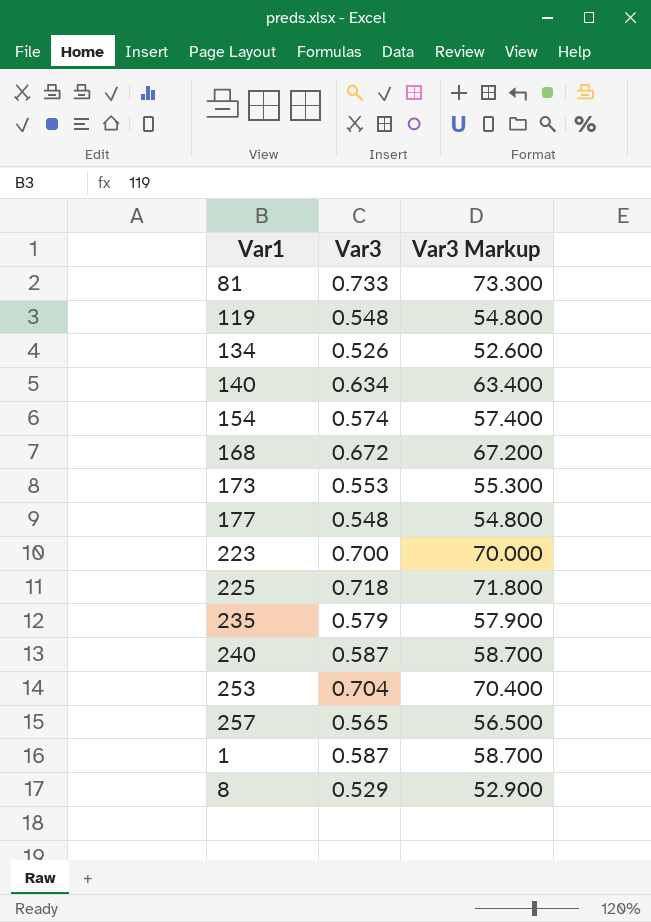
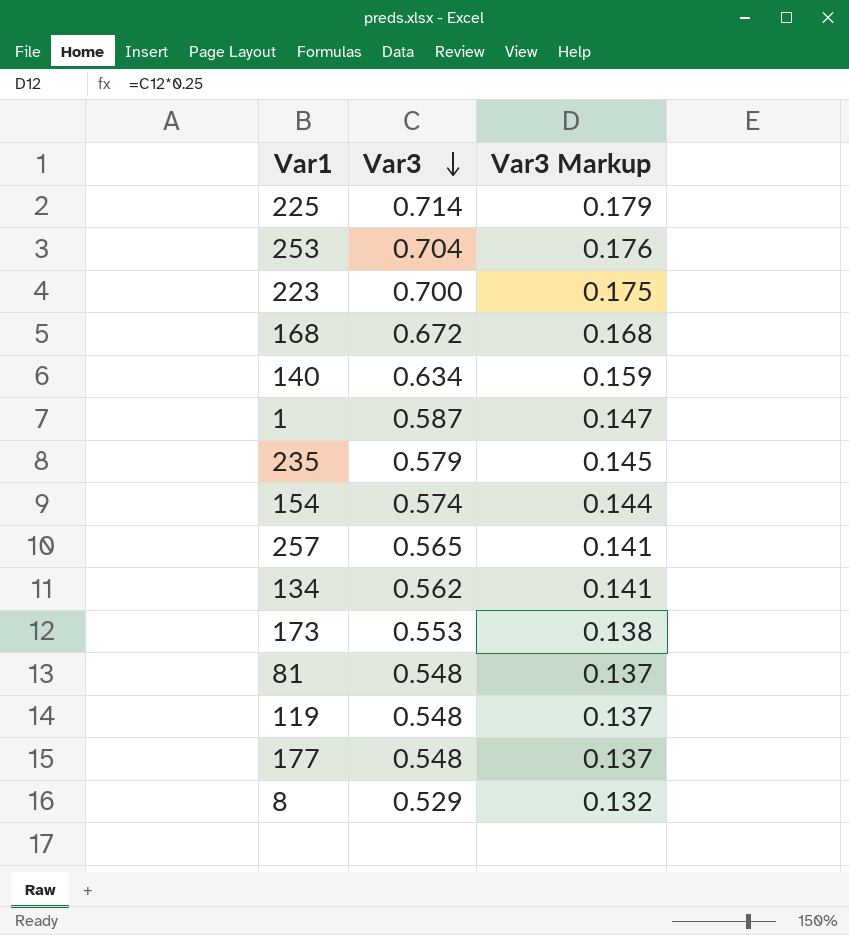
row order: none -> Var3 descending
column Var3 Markup | formula: [Var3] * 100 -> [Var3] * 0.25
row 240: 0.587 | 58.700 -> none
225 | Var3: 0.718 -> 0.714
134 | Var3: 0.526 -> 0.562
81 | Var3: 0.733 -> 0.548

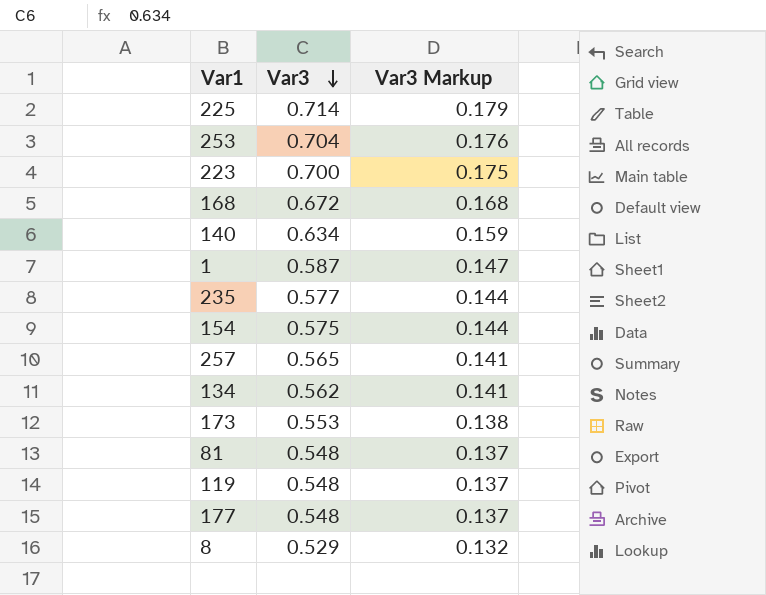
235 | Var3: 0.579 -> 0.577
235 | Var3 Markup: 0.145 -> 0.144
154 | Var3: 0.574 -> 0.575

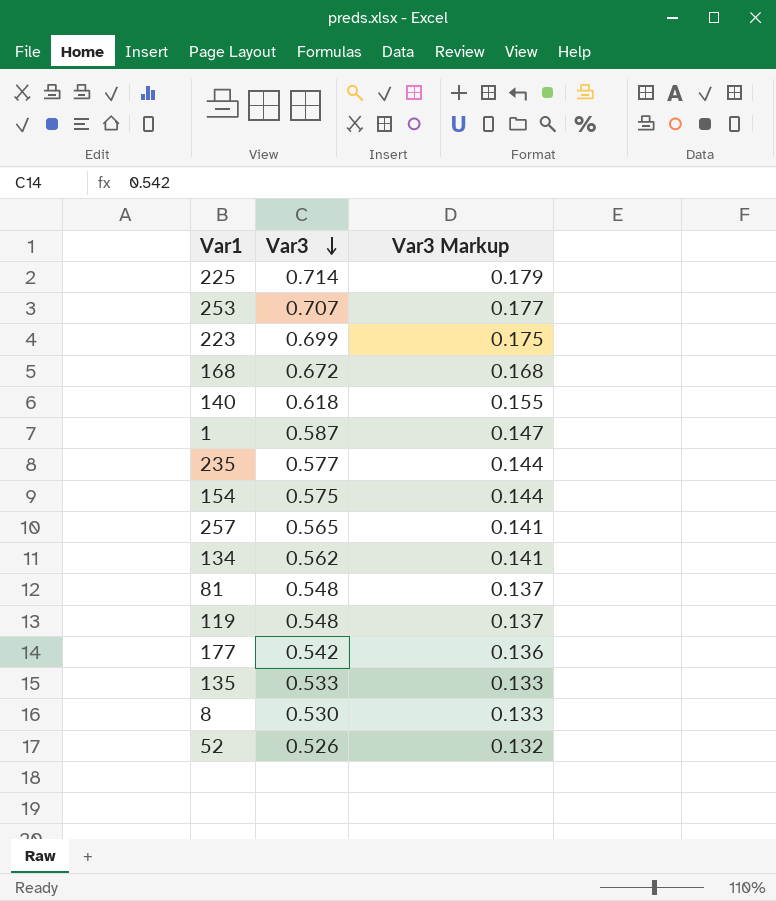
row 173: 0.553 | 0.138 -> none
253 | Var3: 0.704 -> 0.707
253 | Var3 Markup: 0.176 -> 0.177
223 | Var3: 0.700 -> 0.699
140 | Var3: 0.634 -> 0.618
140 | Var3 Markup: 0.159 -> 0.155
177 | Var3: 0.548 -> 0.542
177 | Var3 Markup: 0.137 -> 0.136
row 135: none -> 0.533 | 0.133
8 | Var3: 0.529 -> 0.530
8 | Var3 Markup: 0.132 -> 0.133
row 52: none -> 0.526 | 0.132

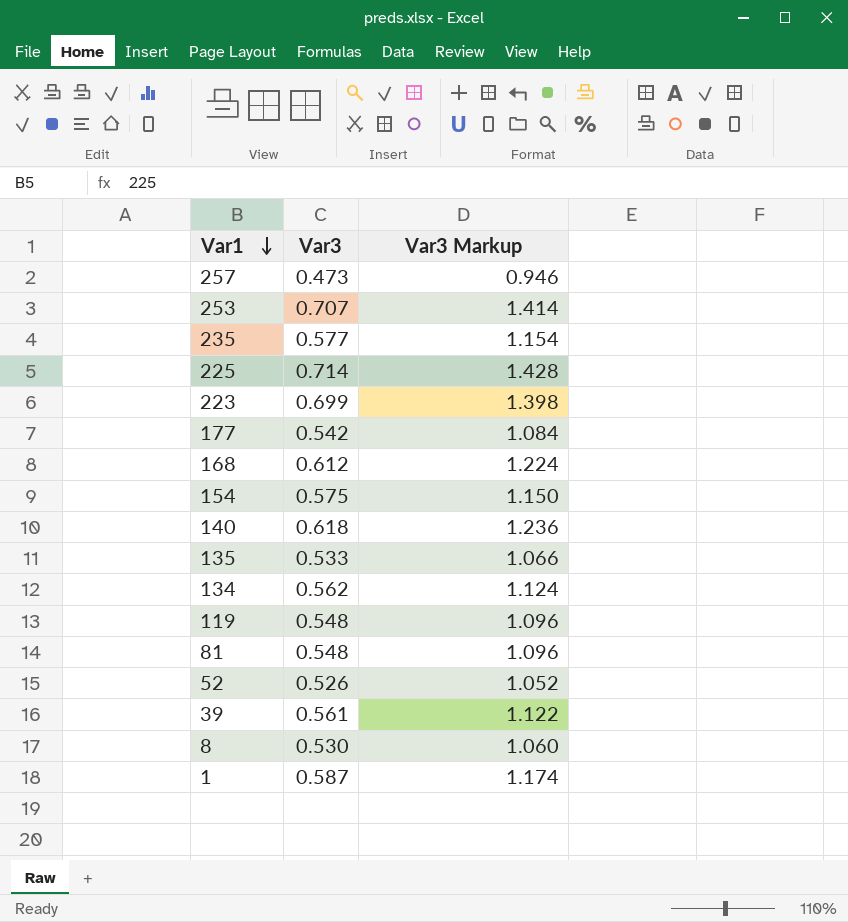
row order: Var3 descending -> Var1 descending
column Var3 Markup | formula: [Var3] * 0.25 -> [Var3] * 2
257 | Var3: 0.565 -> 0.473
168 | Var3: 0.672 -> 0.612
row 39: none -> 0.561 | 1.122

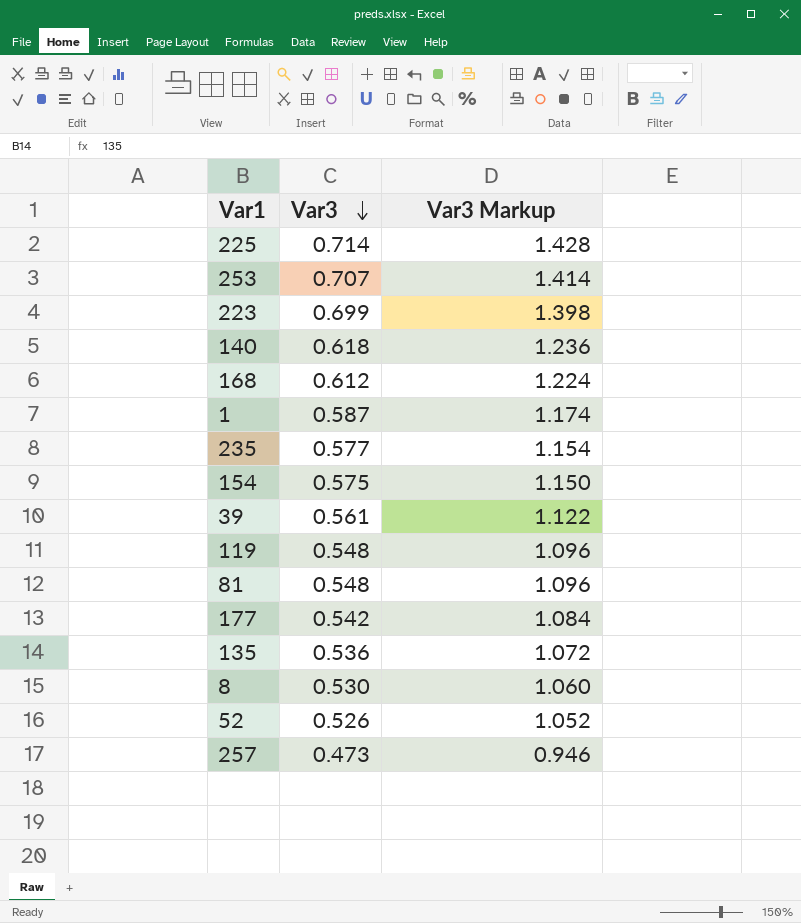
row order: Var1 descending -> Var3 descending
row 134: 0.562 | 1.124 -> none
135 | Var3: 0.533 -> 0.536
135 | Var3 Markup: 1.066 -> 1.072

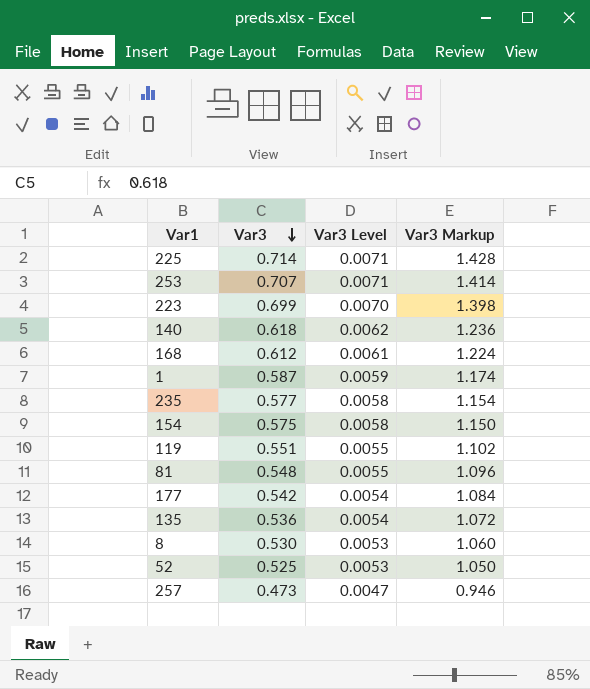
column Var3 Level | formula: none -> [Var3] * 0.01
row 39: 0.561 | 1.122 -> none
119 | Var3: 0.548 -> 0.551
119 | Var3 Markup: 1.096 -> 1.102
52 | Var3: 0.526 -> 0.525
52 | Var3 Markup: 1.052 -> 1.050

